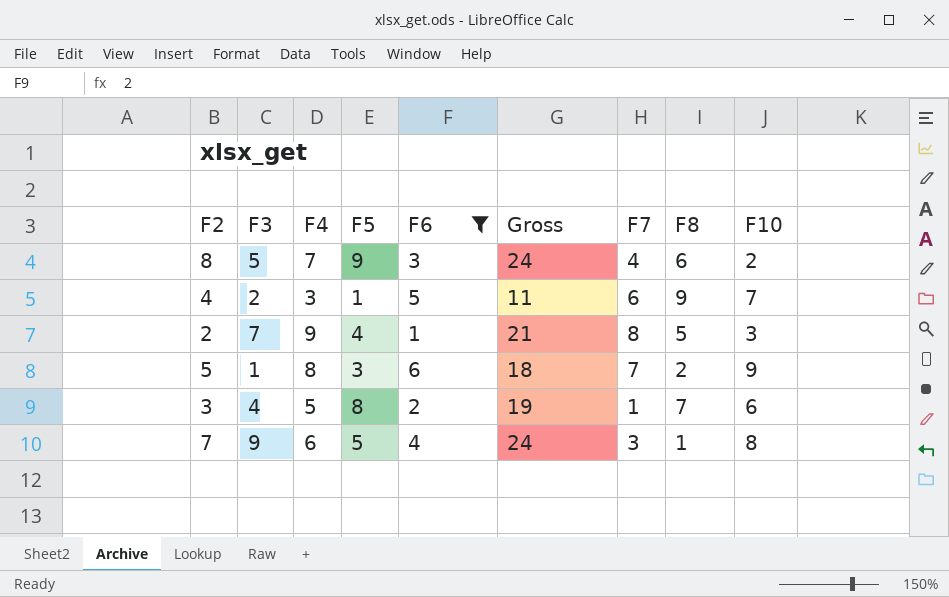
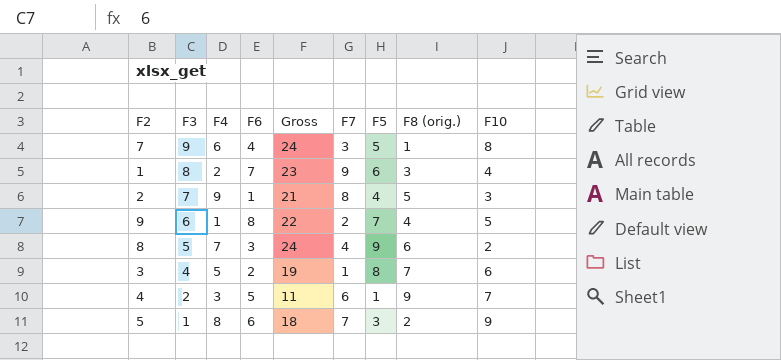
filter: F6 <= 6 -> none
row order: none -> F3 descending
column F5 | position: 4 -> 7
column name: F8 -> F8 (orig.)

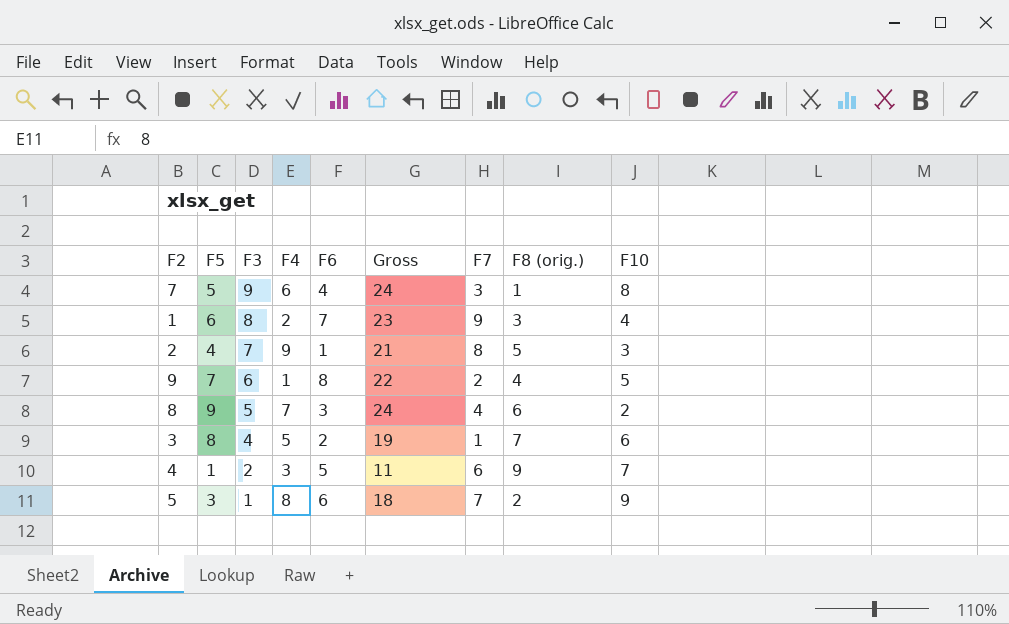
column F5 | position: 7 -> 2

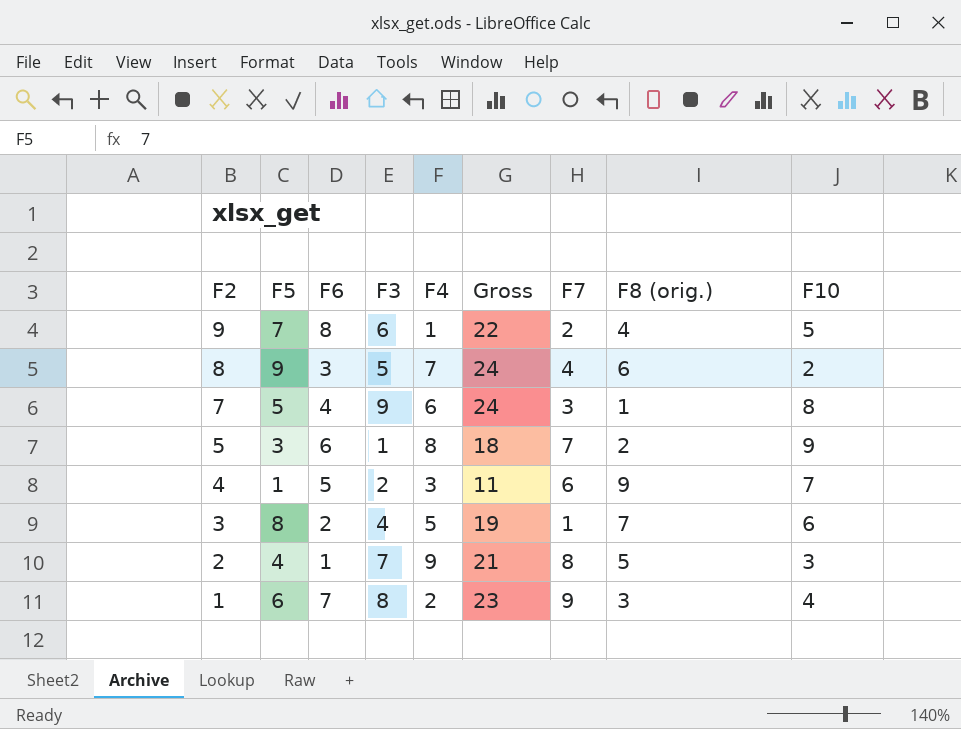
row order: F3 descending -> F2 descending
column F6 | position: 5 -> 3

